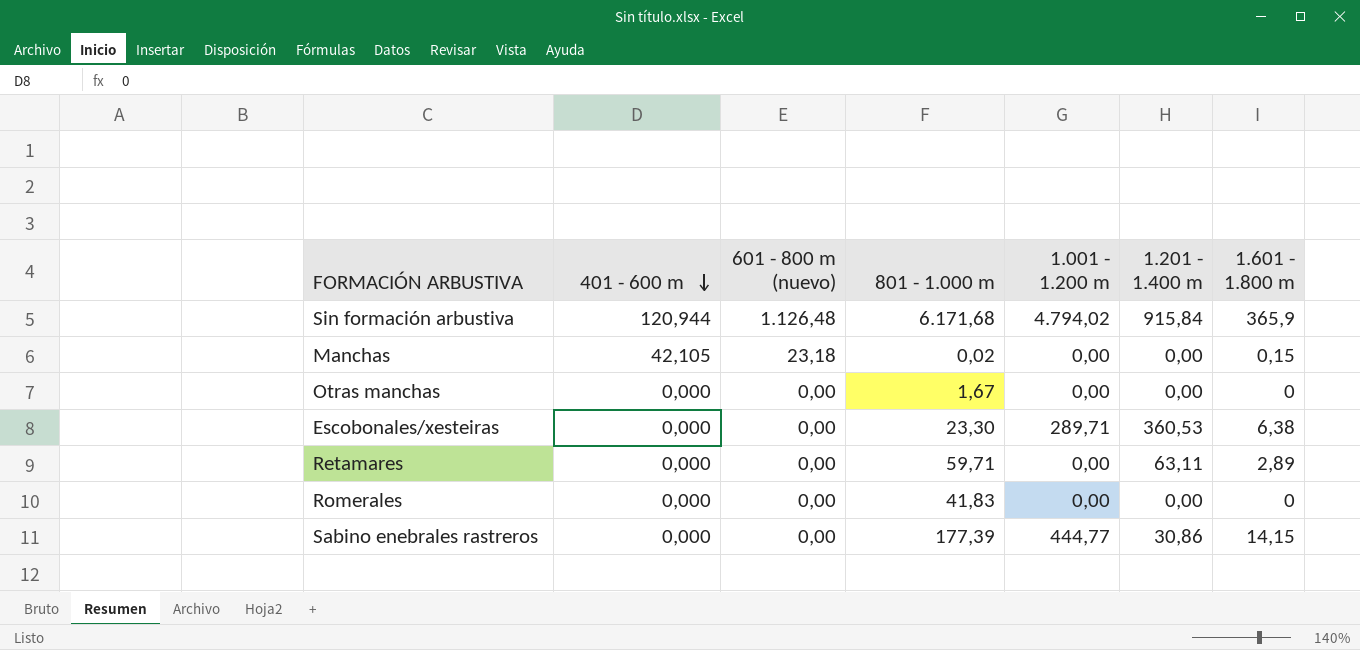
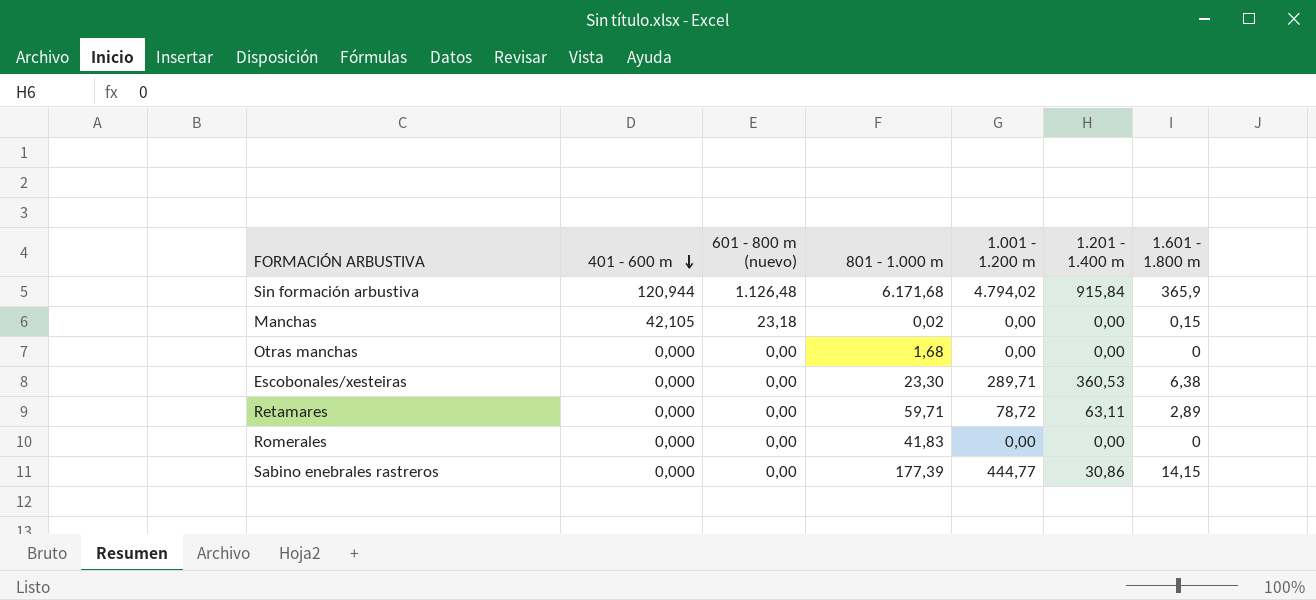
Otras manchas | 801 - 1.000 m: 1,67 -> 1,68
Retamares | 1.001 - 1.200 m: 0,00 -> 78,72

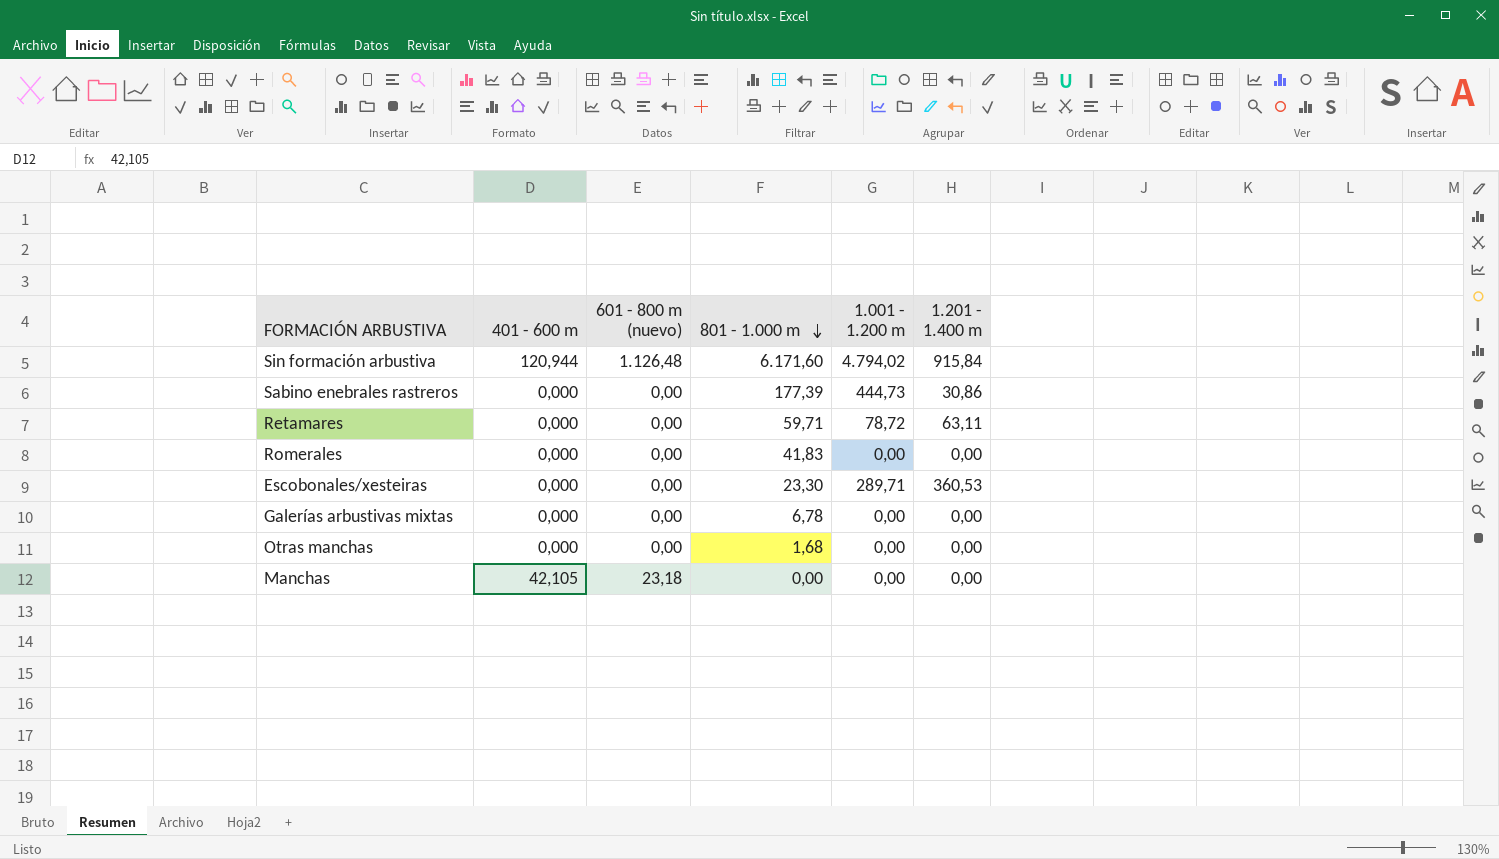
row order: 401 - 600 m descending -> 801 - 1.000 m descending
column 1.601 - 1.800 m | position: 7 -> none
Sin formación arbustiva | 801 - 1.000 m: 6.171,68 -> 6.171,60
Sabino enebrales rastreros | 1.001 - 1.200 m: 444,77 -> 444,73
row Galerías arbustivas mixtas: none -> 0,000 | 0,00 | 6,78 | 0,00 | 0,00
Manchas | 801 - 1.000 m: 0,02 -> 0,00

